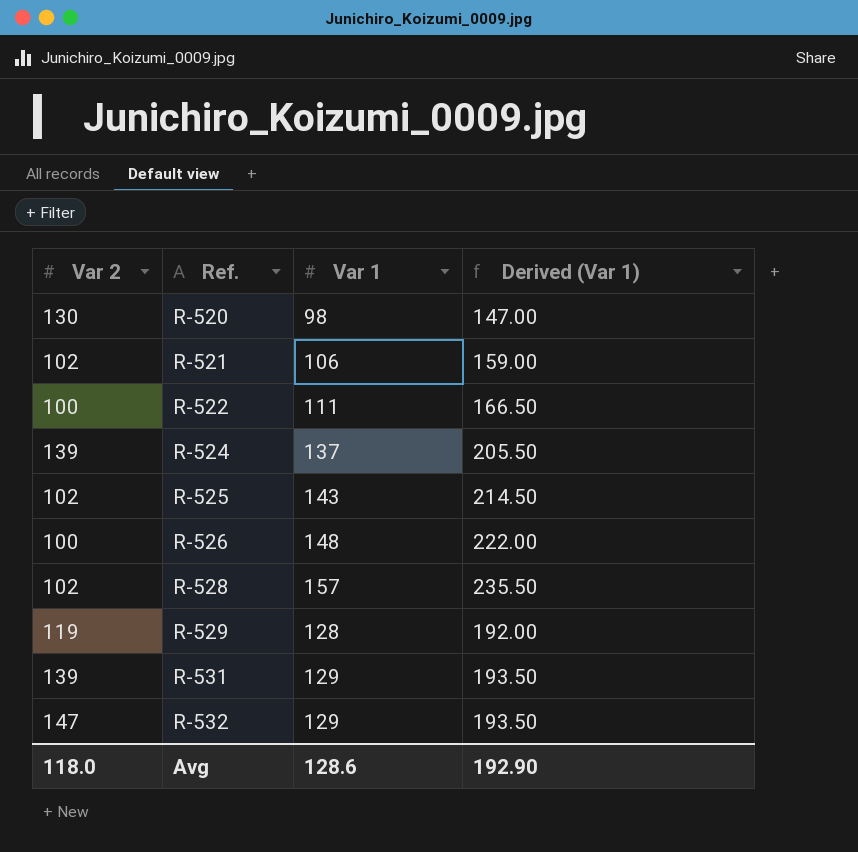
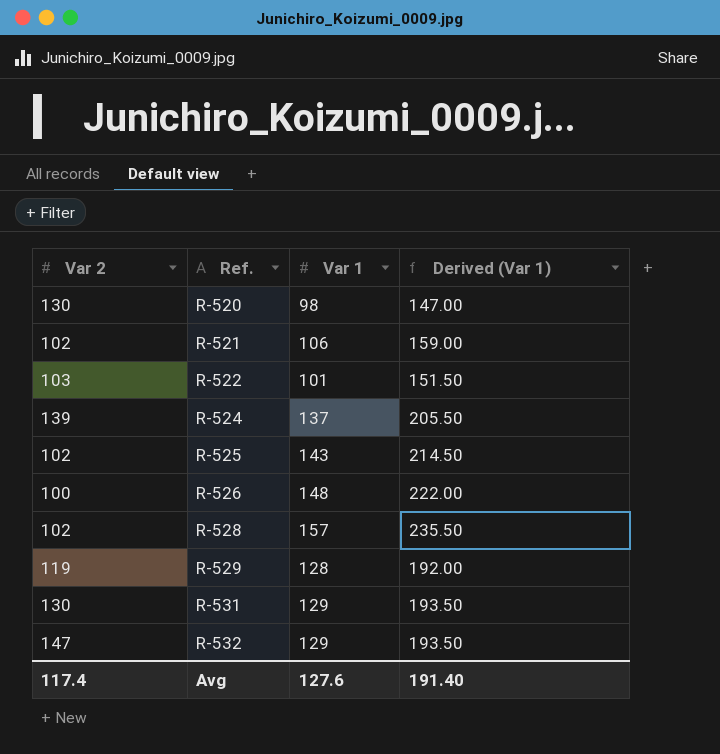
R-522 | Var 2: 100 -> 103
R-522 | Var 1: 111 -> 101
R-522 | Derived (Var 1): 166.50 -> 151.50
R-531 | Var 2: 139 -> 130
Avg | Var 2: 118.0 -> 117.4
Avg | Var 1: 128.6 -> 127.6
Avg | Derived (Var 1): 192.90 -> 191.40

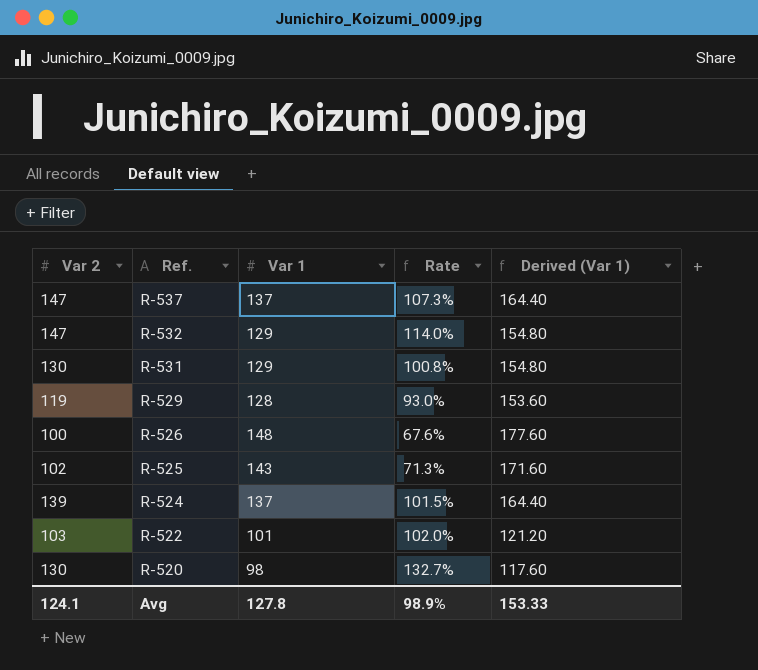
row order: Ref. ascending -> Ref. descending
column Rate | formula: none -> [Var 2] / [Var 1]
column Derived (Var 1) | formula: [Var 1] * 1.5 -> [Var 1] * 1.2
row R-521: 102 | 106 | 159.00 -> none
row R-528: 102 | 157 | 235.50 -> none
row R-537: none -> 147 | 137 | 107.3% | 164.40
Avg | Var 2: 117.4 -> 124.1
Avg | Var 1: 127.6 -> 127.8
Avg | Derived (Var 1): 191.40 -> 153.33

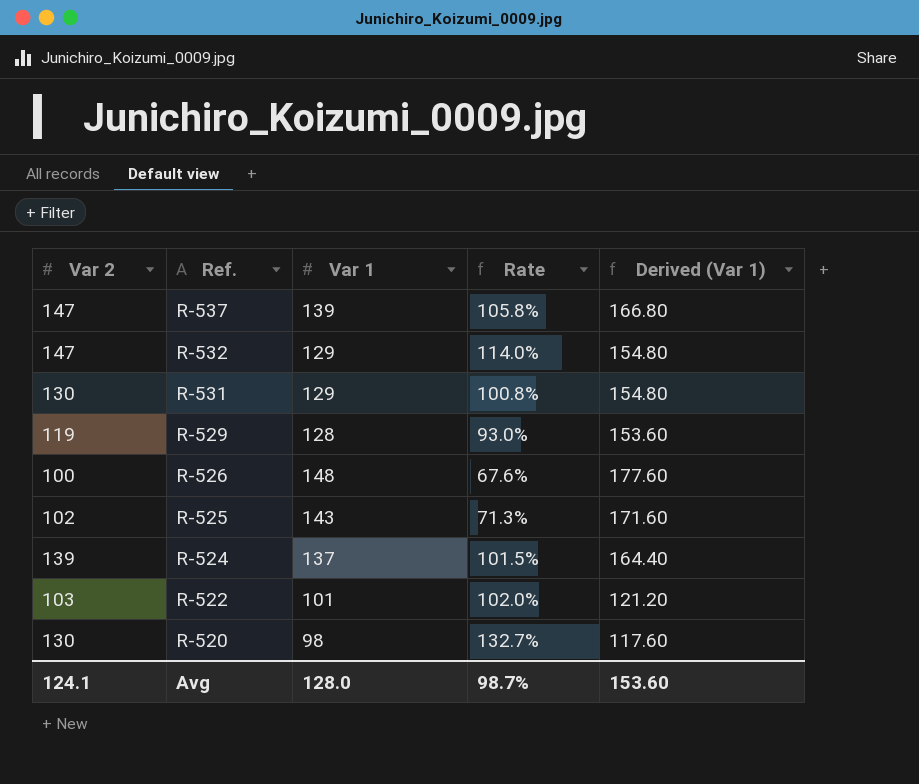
R-537 | Var 1: 137 -> 139
R-537 | Rate: 107.3% -> 105.8%
R-537 | Derived (Var 1): 164.40 -> 166.80
Avg | Var 1: 127.8 -> 128.0
Avg | Rate: 98.9% -> 98.7%
Avg | Derived (Var 1): 153.33 -> 153.60

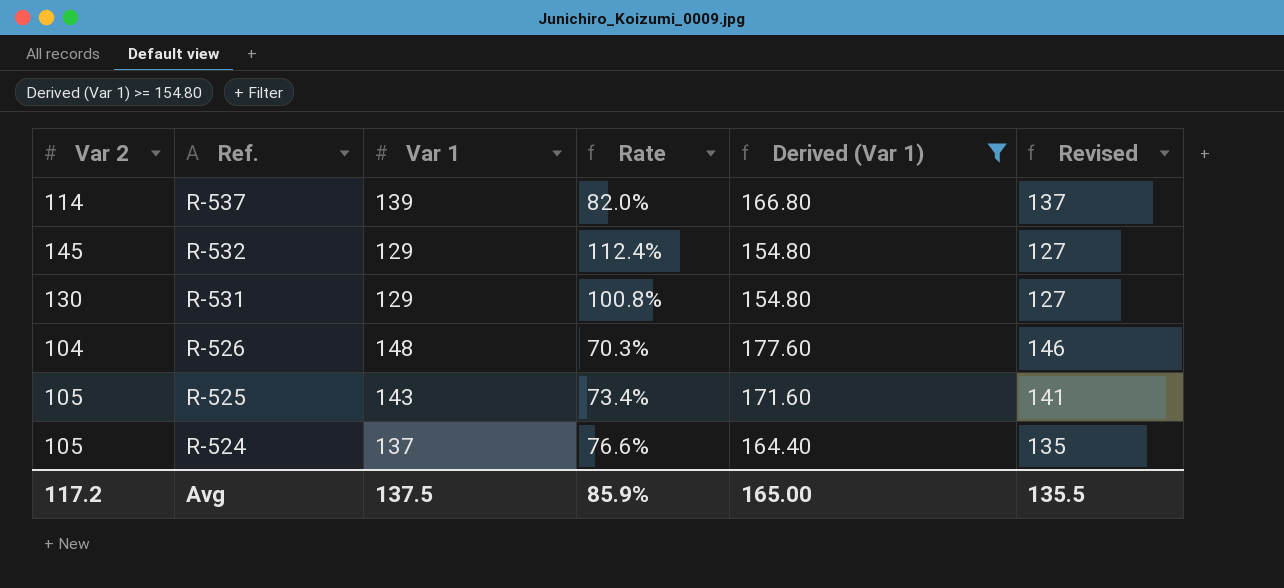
filter: none -> Derived (Var 1) >= 154.80
column Revised | formula: none -> [Var 1] - 2
R-537 | Var 2: 147 -> 114
R-537 | Rate: 105.8% -> 82.0%
R-532 | Var 2: 147 -> 145
R-532 | Rate: 114.0% -> 112.4%
R-526 | Var 2: 100 -> 104
R-526 | Rate: 67.6% -> 70.3%
R-525 | Var 2: 102 -> 105
R-525 | Rate: 71.3% -> 73.4%
R-524 | Var 2: 139 -> 105
R-524 | Rate: 101.5% -> 76.6%
Avg | Var 2: 124.1 -> 117.2
Avg | Var 1: 128.0 -> 137.5
Avg | Rate: 98.7% -> 85.9%
Avg | Derived (Var 1): 153.60 -> 165.00

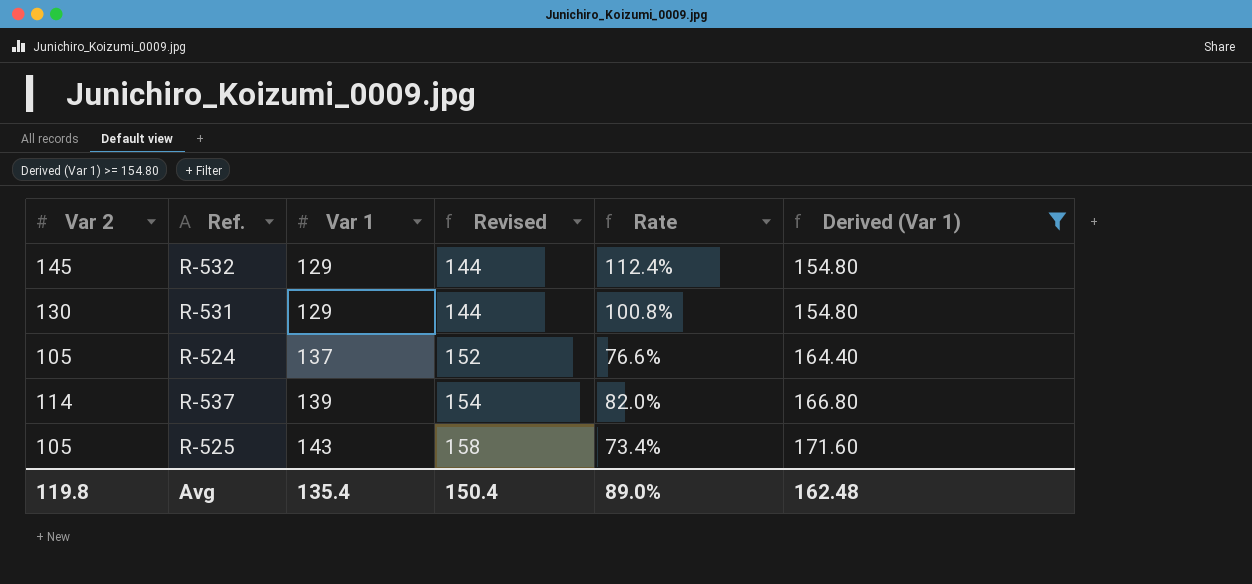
row order: Ref. descending -> Var 1 ascending
column Revised | formula: [Var 1] - 2 -> [Var 1] + 15
column Revised | position: 6 -> 4
row R-526: 104 | 148 | 70.3% | 177.60 | 146 -> none
Avg | Var 2: 117.2 -> 119.8
Avg | Var 1: 137.5 -> 135.4
Avg | Revised: 135.5 -> 150.4
Avg | Rate: 85.9% -> 89.0%
Avg | Derived (Var 1): 165.00 -> 162.48

